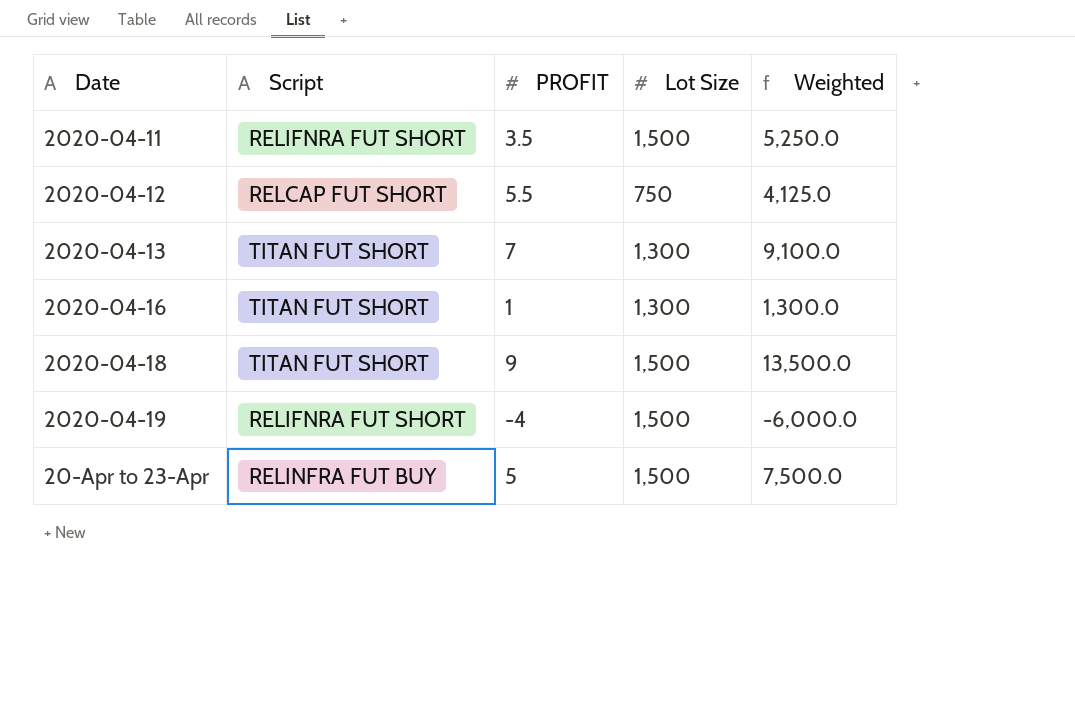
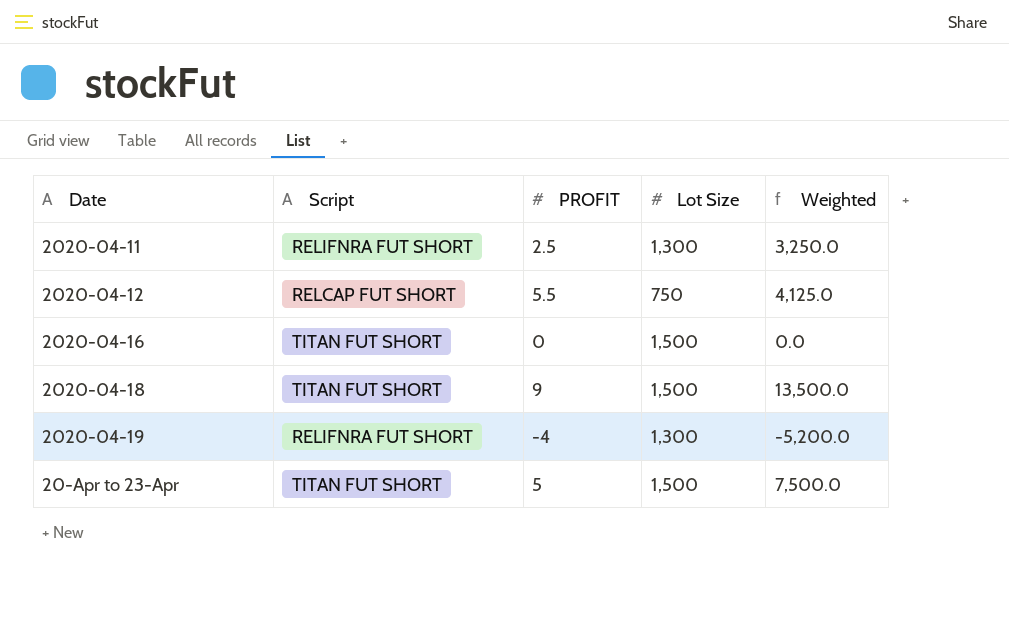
row 2020-04-13: TITAN FUT SHORT | 7 | 1,300 | 9,100.0 -> none
2020-04-11 | PROFIT: 3.5 -> 2.5
2020-04-11 | Lot Size: 1,500 -> 1,300
2020-04-11 | Weighted: 5,250.0 -> 3,250.0
2020-04-16 | PROFIT: 1 -> 0
2020-04-16 | Lot Size: 1,300 -> 1,500
2020-04-16 | Weighted: 1,300.0 -> 0.0
2020-04-19 | Lot Size: 1,500 -> 1,300
2020-04-19 | Weighted: -6,000.0 -> -5,200.0
20-Apr to 23-Apr | Script: RELINFRA FUT BUY -> TITAN FUT SHORT

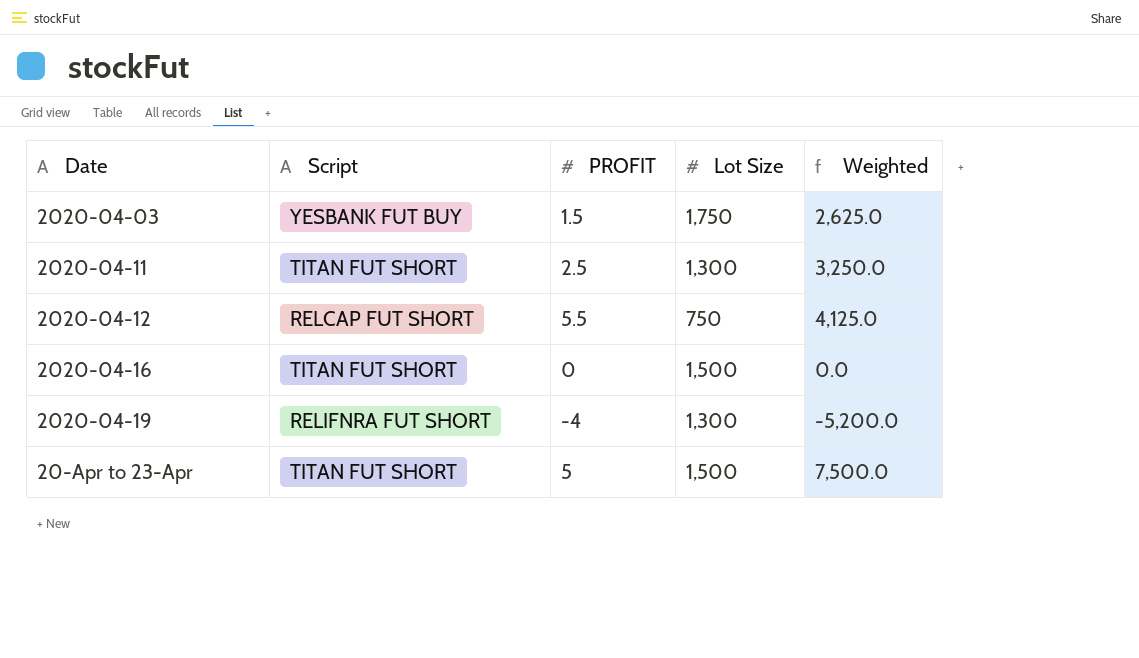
row 2020-04-18: TITAN FUT SHORT | 9 | 1,500 | 13,500.0 -> none
row 2020-04-03: none -> YESBANK FUT BUY | 1.5 | 1,750 | 2,625.0
2020-04-11 | Script: RELIFNRA FUT SHORT -> TITAN FUT SHORT

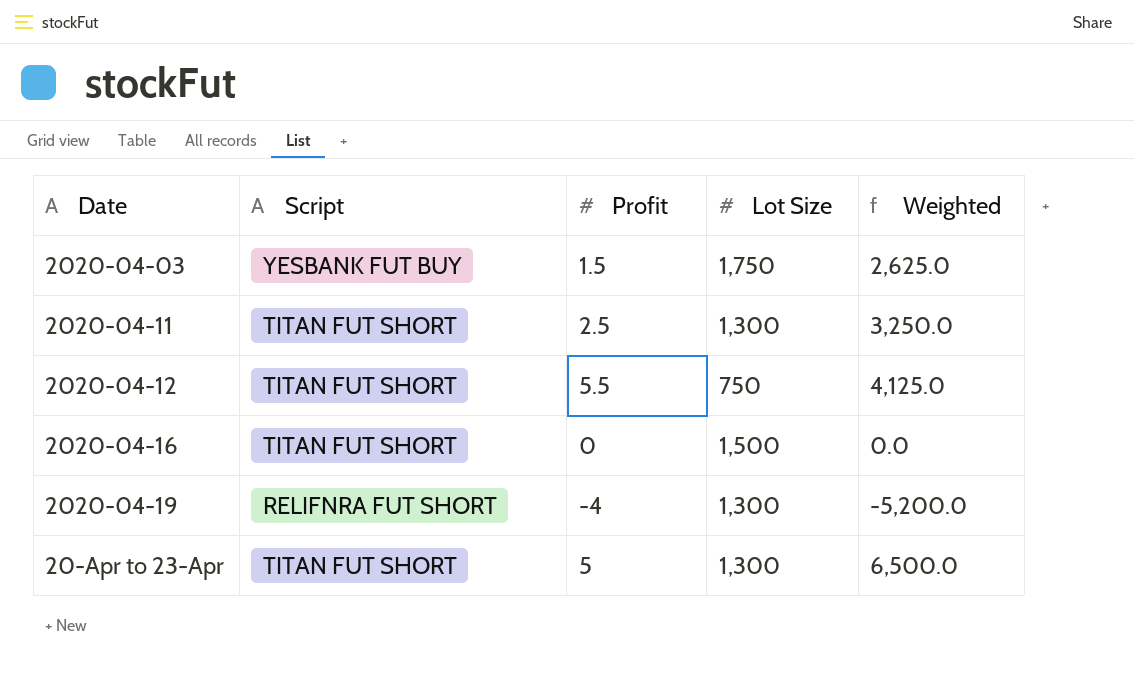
column name: PROFIT -> Profit
2020-04-12 | Script: RELCAP FUT SHORT -> TITAN FUT SHORT
20-Apr to 23-Apr | Lot Size: 1,500 -> 1,300
20-Apr to 23-Apr | Weighted: 7,500.0 -> 6,500.0

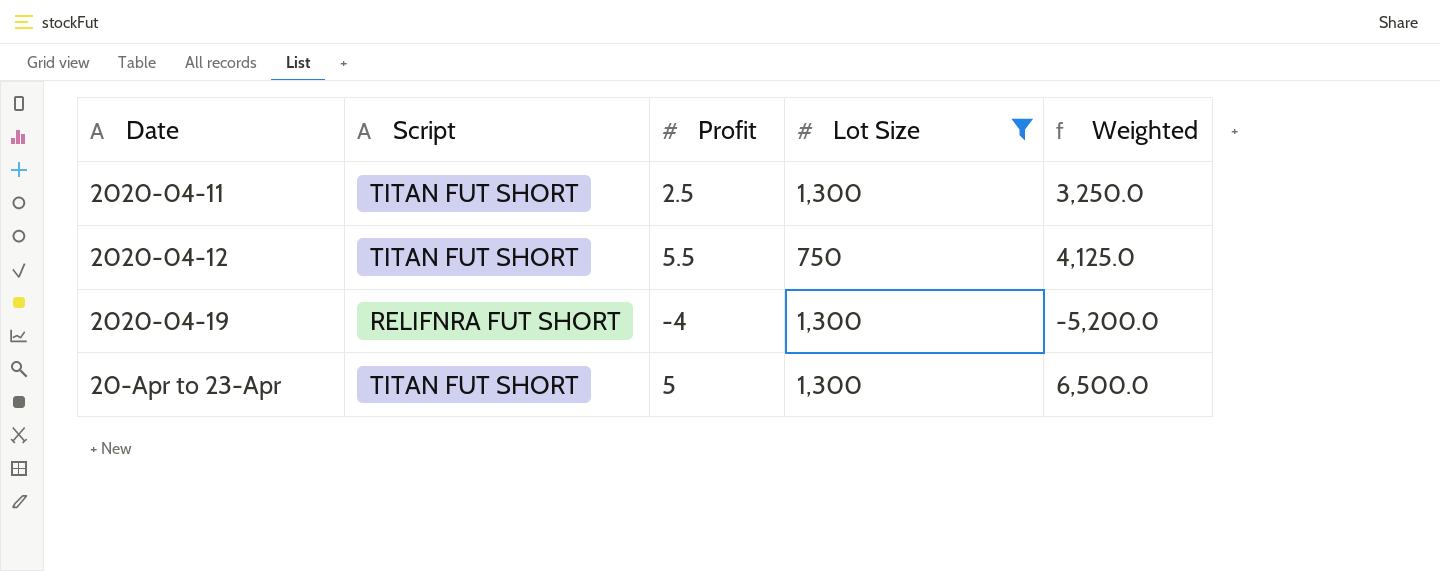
filter: none -> Lot Size <= 1,300

